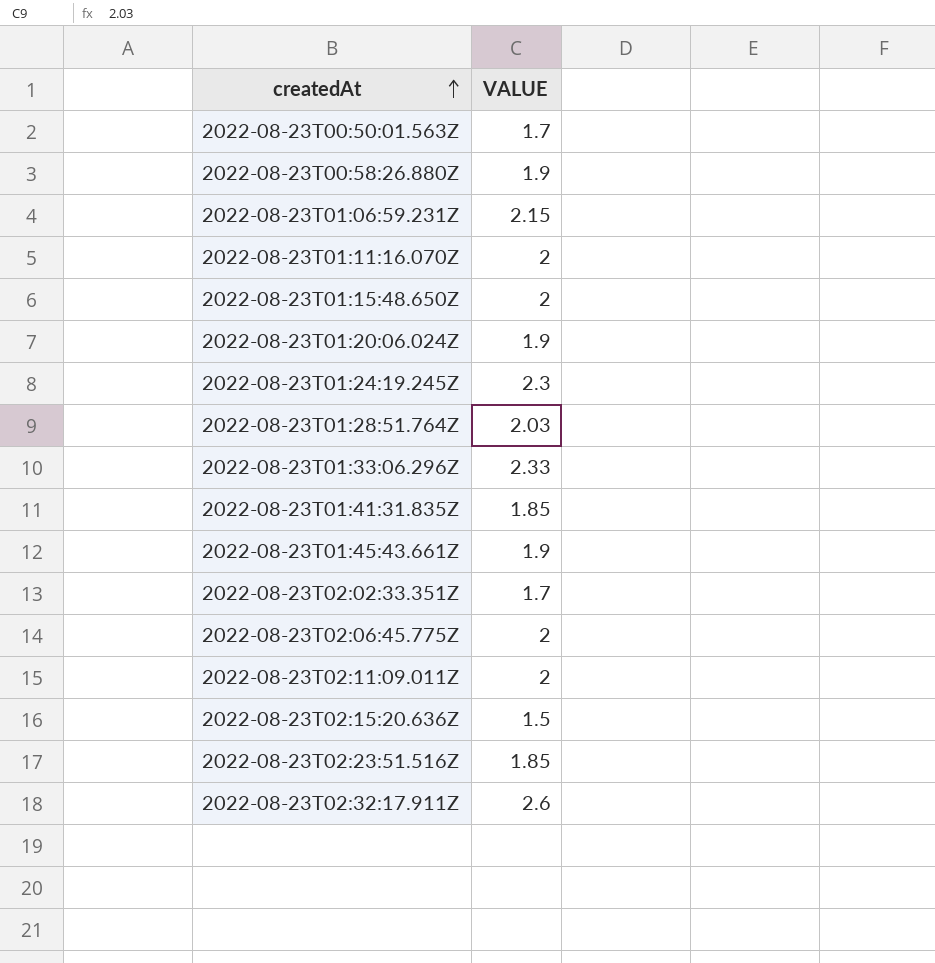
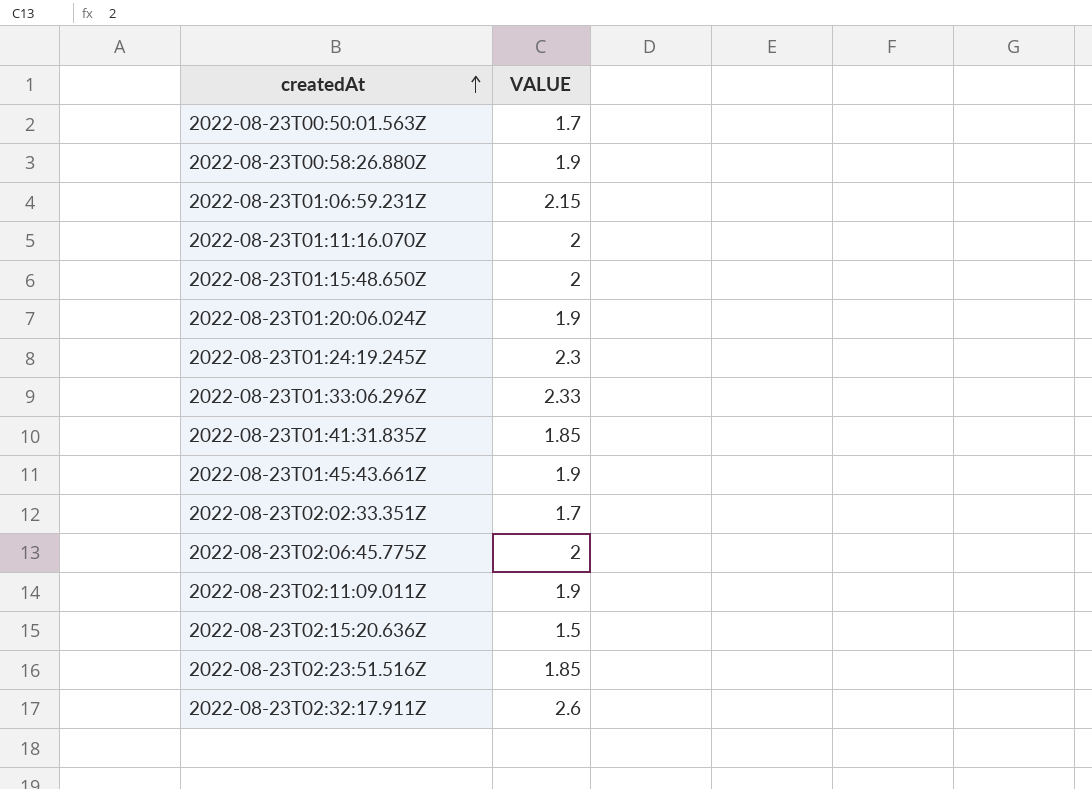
row 2022-08-23T01:28:51.764Z: 2.03 -> none
2022-08-23T02:11:09.011Z | VALUE: 2 -> 1.9

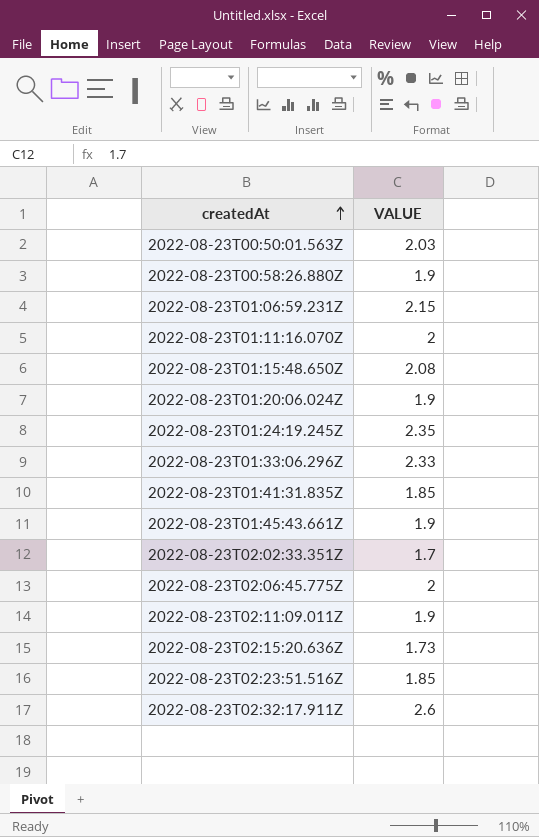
2022-08-23T00:50:01.563Z | VALUE: 1.7 -> 2.03
2022-08-23T01:15:48.650Z | VALUE: 2 -> 2.08
2022-08-23T01:24:19.245Z | VALUE: 2.3 -> 2.35
2022-08-23T02:15:20.636Z | VALUE: 1.5 -> 1.73

